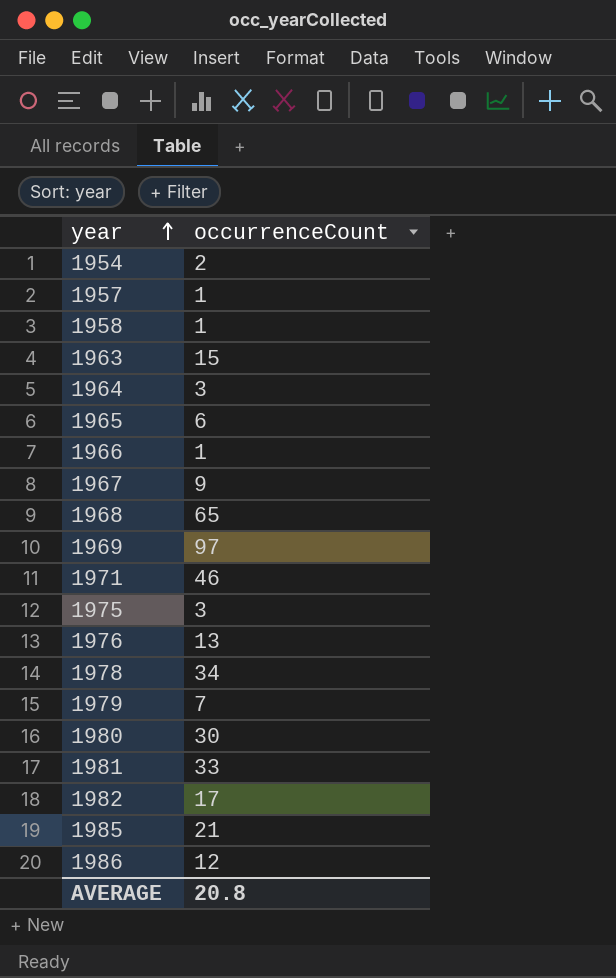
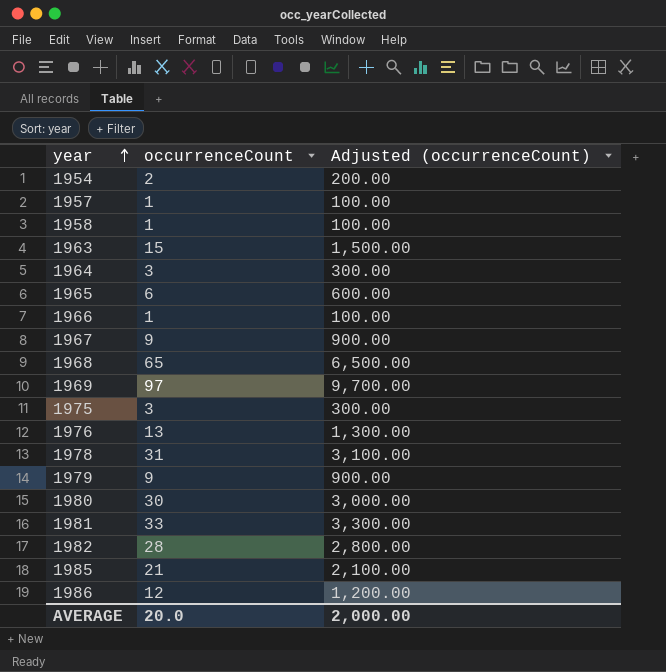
column Adjusted (occurrenceCount) | formula: none -> [occurrenceCount] * 100
row 1971: 46 -> none
1978 | occurrenceCount: 34 -> 31
1979 | occurrenceCount: 7 -> 9
1982 | occurrenceCount: 17 -> 28
AVERAGE | occurrenceCount: 20.8 -> 20.0

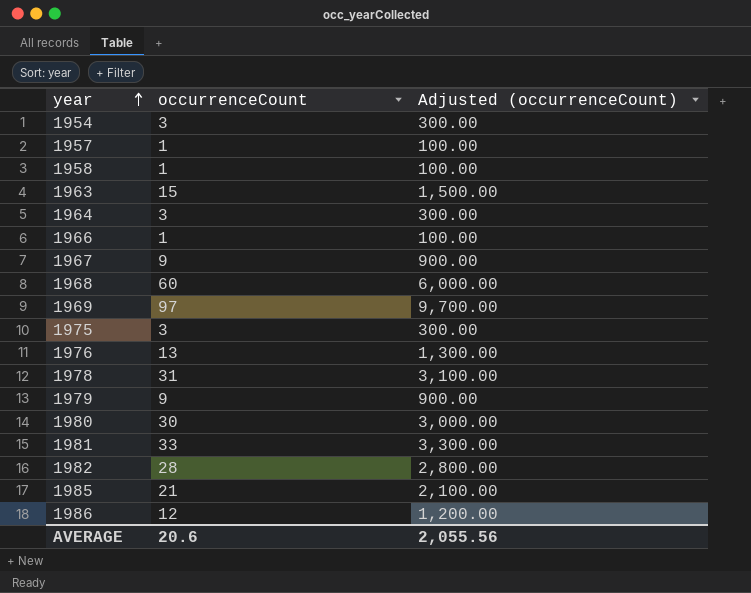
row 1965: 6 | 600.00 -> none
1954 | occurrenceCount: 2 -> 3
1954 | Adjusted (occurrenceCount): 200.00 -> 300.00
1968 | occurrenceCount: 65 -> 60
1968 | Adjusted (occurrenceCount): 6,500.00 -> 6,000.00
AVERAGE | occurrenceCount: 20.0 -> 20.6
AVERAGE | Adjusted (occurrenceCount): 2,000.00 -> 2,055.56

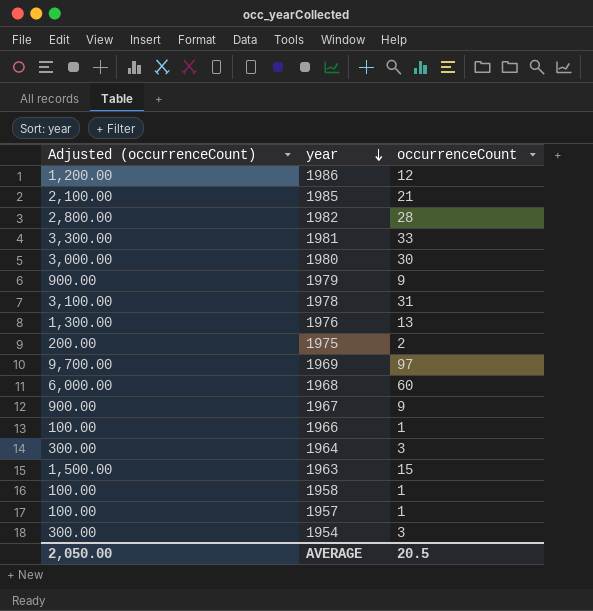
row order: year ascending -> year descending
column Adjusted (occurrenceCount) | position: 3 -> 1
1975 | Adjusted (occurrenceCount): 300.00 -> 200.00
1975 | occurrenceCount: 3 -> 2
AVERAGE | Adjusted (occurrenceCount): 2,055.56 -> 2,050.00
AVERAGE | occurrenceCount: 20.6 -> 20.5

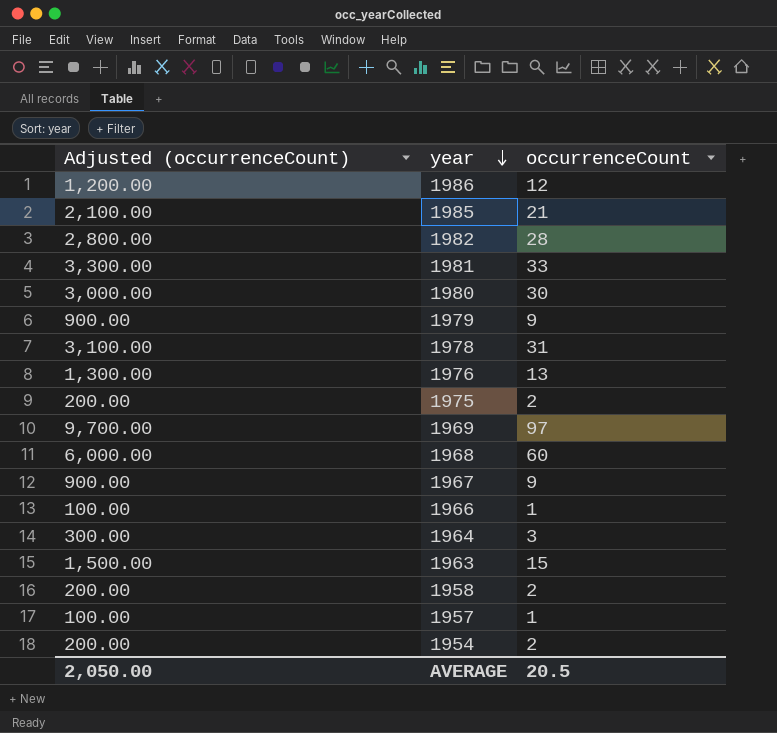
1958 | Adjusted (occurrenceCount): 100.00 -> 200.00
1958 | occurrenceCount: 1 -> 2
1954 | Adjusted (occurrenceCount): 300.00 -> 200.00
1954 | occurrenceCount: 3 -> 2

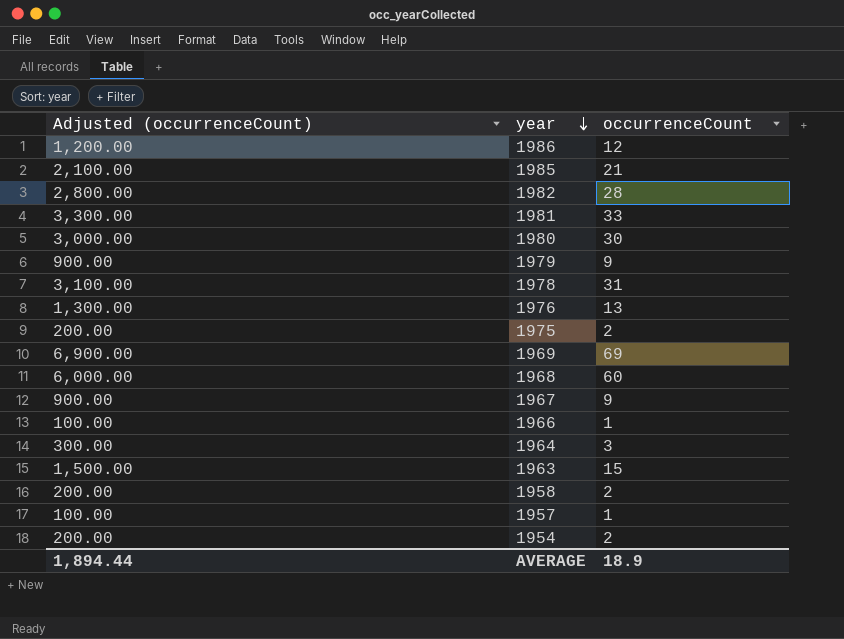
1969 | Adjusted (occurrenceCount): 9,700.00 -> 6,900.00
1969 | occurrenceCount: 97 -> 69
AVERAGE | Adjusted (occurrenceCount): 2,050.00 -> 1,894.44
AVERAGE | occurrenceCount: 20.5 -> 18.9

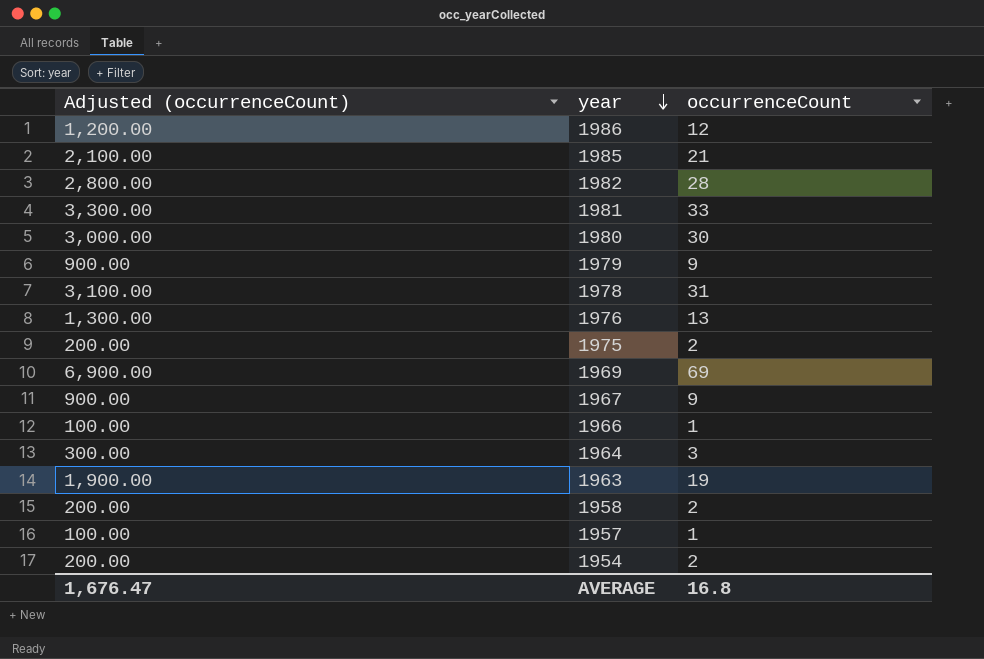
row 1968: 6,000.00 | 60 -> none
1963 | Adjusted (occurrenceCount): 1,500.00 -> 1,900.00
1963 | occurrenceCount: 15 -> 19
AVERAGE | Adjusted (occurrenceCount): 1,894.44 -> 1,676.47
AVERAGE | occurrenceCount: 18.9 -> 16.8

